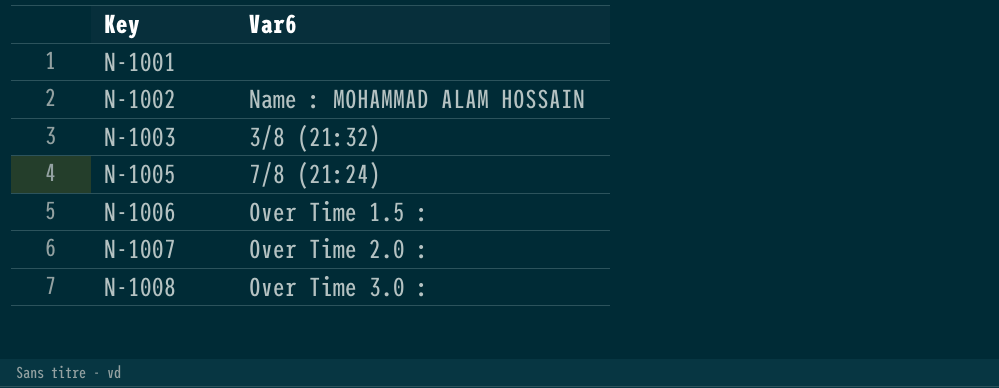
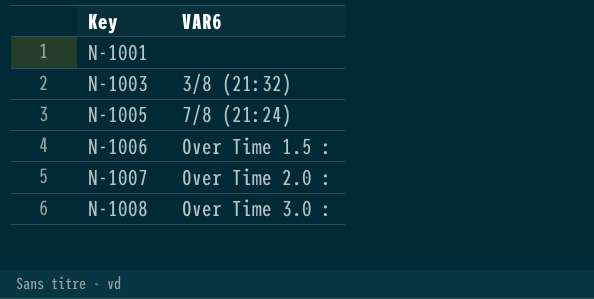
column name: Var6 -> VAR6
row N-1002: Name : MOHAMMAD ALAM HOSSAIN -> none

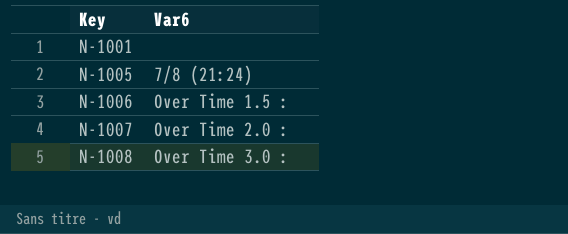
column name: VAR6 -> Var6
row N-1003: 3/8 (21:32) -> none

